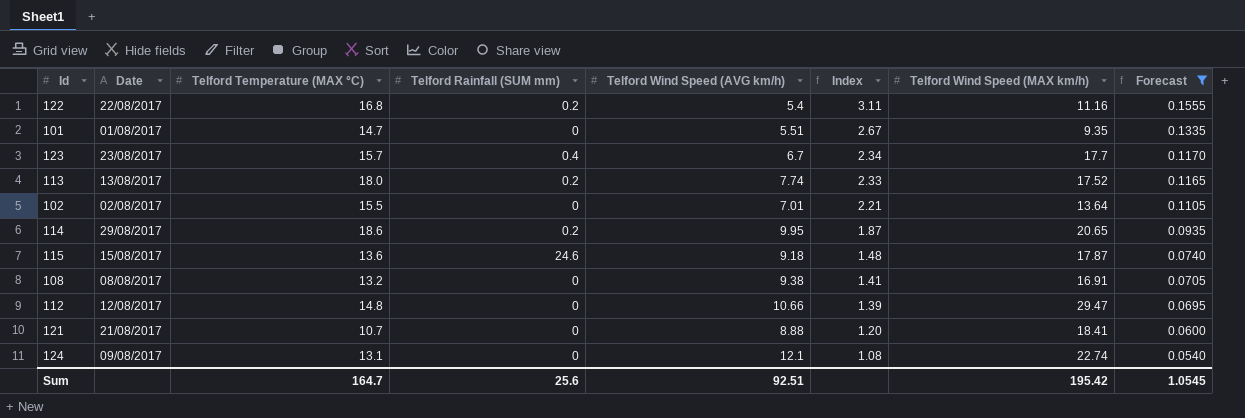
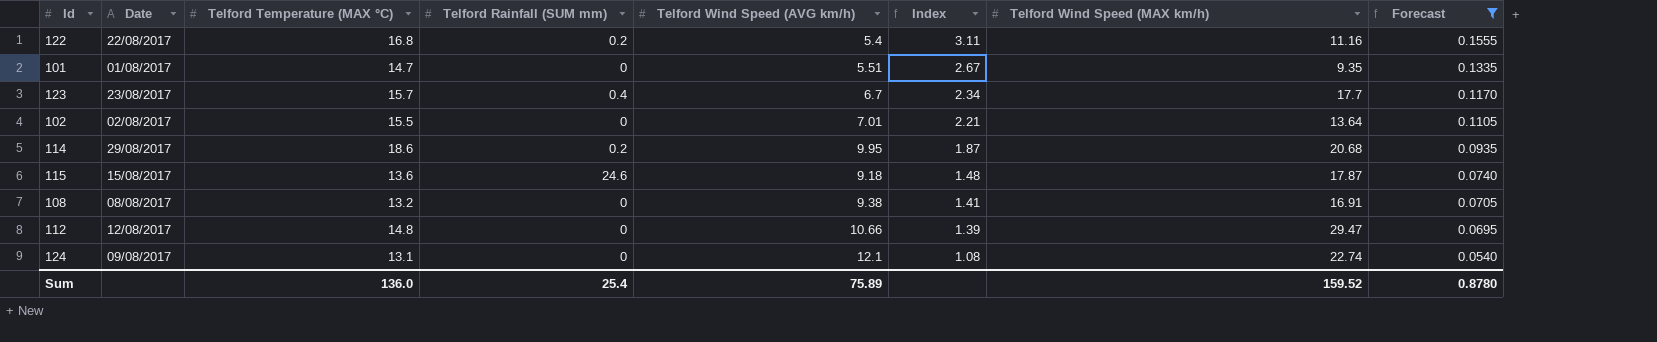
row 113: 13/08/2017 | 18.0 | 0.2 | 7.74 | 2.33 | 17.52 | 0.1165 -> none
row 121: 21/08/2017 | 10.7 | 0 | 8.88 | 1.20 | 18.41 | 0.0600 -> none
114 | Telford Wind Speed (MAX km/h): 20.65 -> 20.68
Sum | Telford Temperature (MAX °C): 164.7 -> 136.0
Sum | Telford Rainfall (SUM mm): 25.6 -> 25.4
Sum | Telford Wind Speed (AVG km/h): 92.51 -> 75.89
Sum | Telford Wind Speed (MAX km/h): 195.42 -> 159.52
Sum | Forecast: 1.0545 -> 0.8780

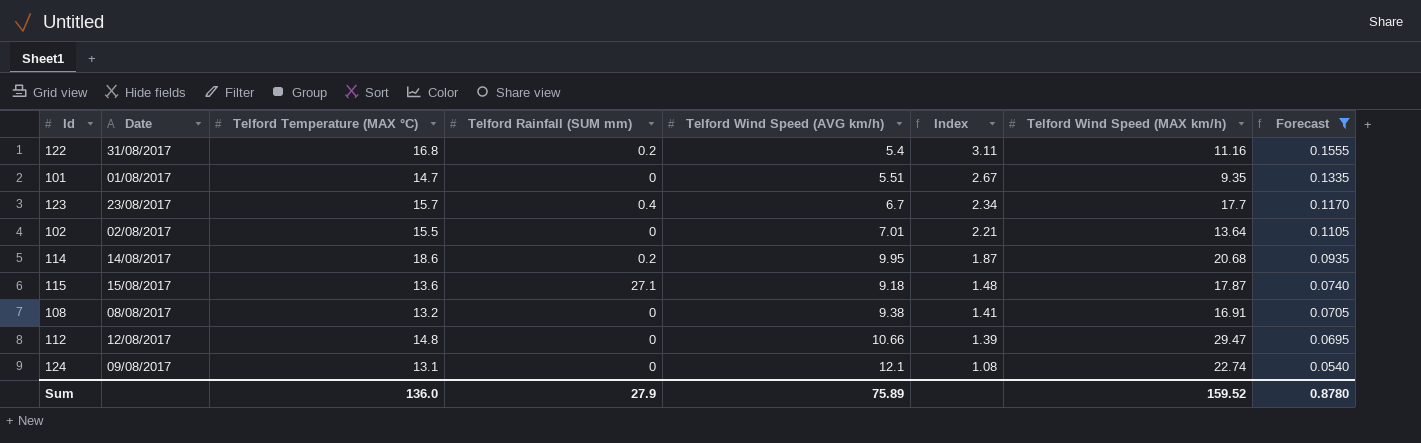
122 | Date: 22/08/2017 -> 31/08/2017
114 | Date: 29/08/2017 -> 14/08/2017
115 | Telford Rainfall (SUM mm): 24.6 -> 27.1
Sum | Telford Rainfall (SUM mm): 25.4 -> 27.9

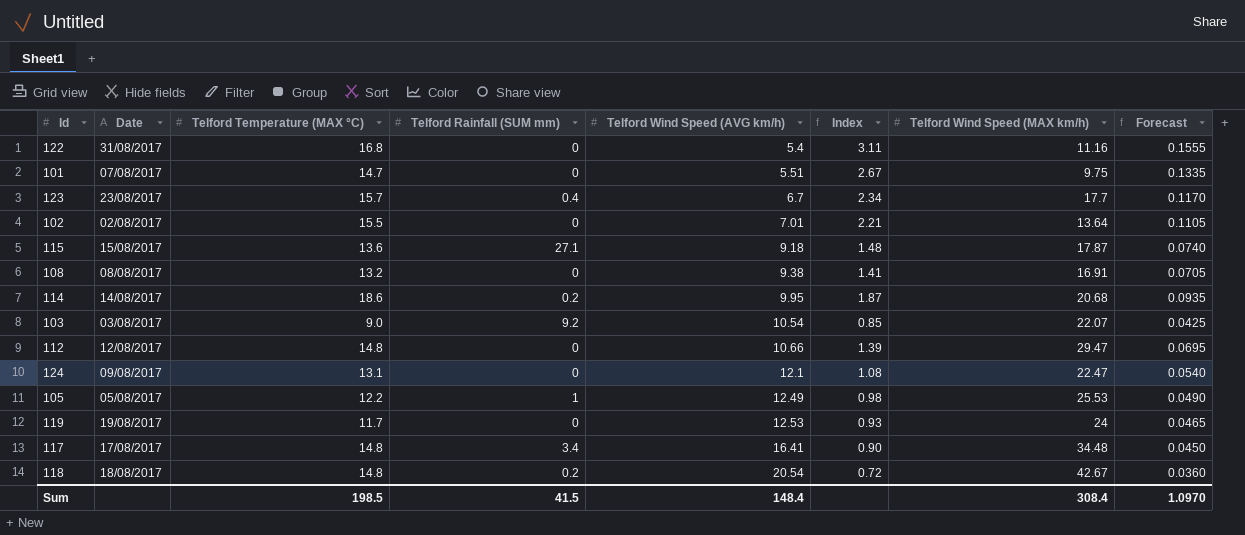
filter: Forecast >= 0.0540 -> none
row order: Index descending -> Telford Wind Speed (AVG km/h) ascending
122 | Telford Rainfall (SUM mm): 0.2 -> 0
101 | Date: 01/08/2017 -> 07/08/2017
101 | Telford Wind Speed (MAX km/h): 9.35 -> 9.75
124 | Telford Wind Speed (MAX km/h): 22.74 -> 22.47
Sum | Telford Temperature (MAX °C): 136.0 -> 198.5
Sum | Telford Rainfall (SUM mm): 27.9 -> 41.5
Sum | Telford Wind Speed (AVG km/h): 75.89 -> 148.4
Sum | Telford Wind Speed (MAX km/h): 159.52 -> 308.4
Sum | Forecast: 0.8780 -> 1.0970

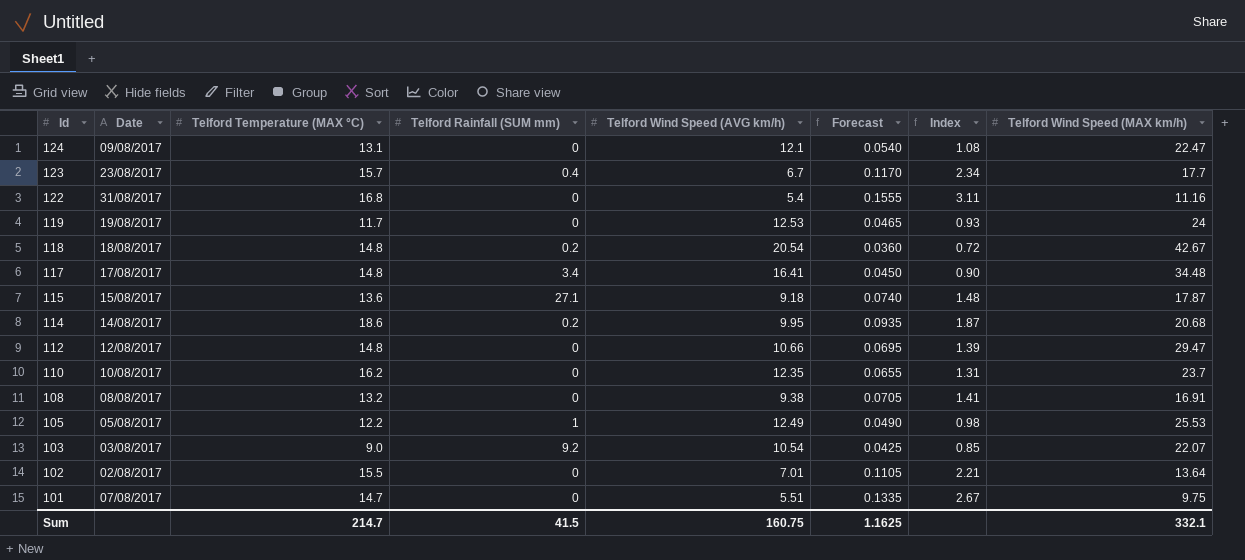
row order: Telford Wind Speed (AVG km/h) ascending -> Id descending
column Forecast | position: 8 -> 6
row 110: none -> 10/08/2017 | 16.2 | 0 | 12.35 | 0.0655 | 1.31 | 23.7
Sum | Telford Temperature (MAX °C): 198.5 -> 214.7
Sum | Telford Wind Speed (AVG km/h): 148.4 -> 160.75
Sum | Forecast: 1.0970 -> 1.1625
Sum | Telford Wind Speed (MAX km/h): 308.4 -> 332.1

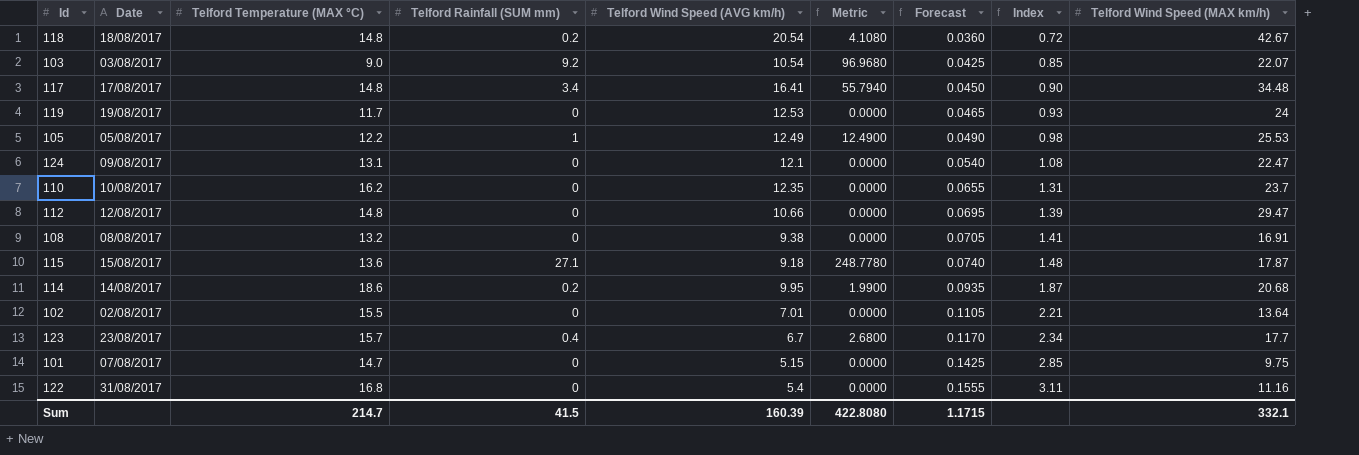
row order: Id descending -> Forecast ascending
column Metric | formula: none -> [Telford Rainfall (SUM mm)] * [Telford Wind Speed (AVG km/h)]
101 | Telford Wind Speed (AVG km/h): 5.51 -> 5.15
101 | Forecast: 0.1335 -> 0.1425
101 | Index: 2.67 -> 2.85
Sum | Telford Wind Speed (AVG km/h): 160.75 -> 160.39
Sum | Forecast: 1.1625 -> 1.1715

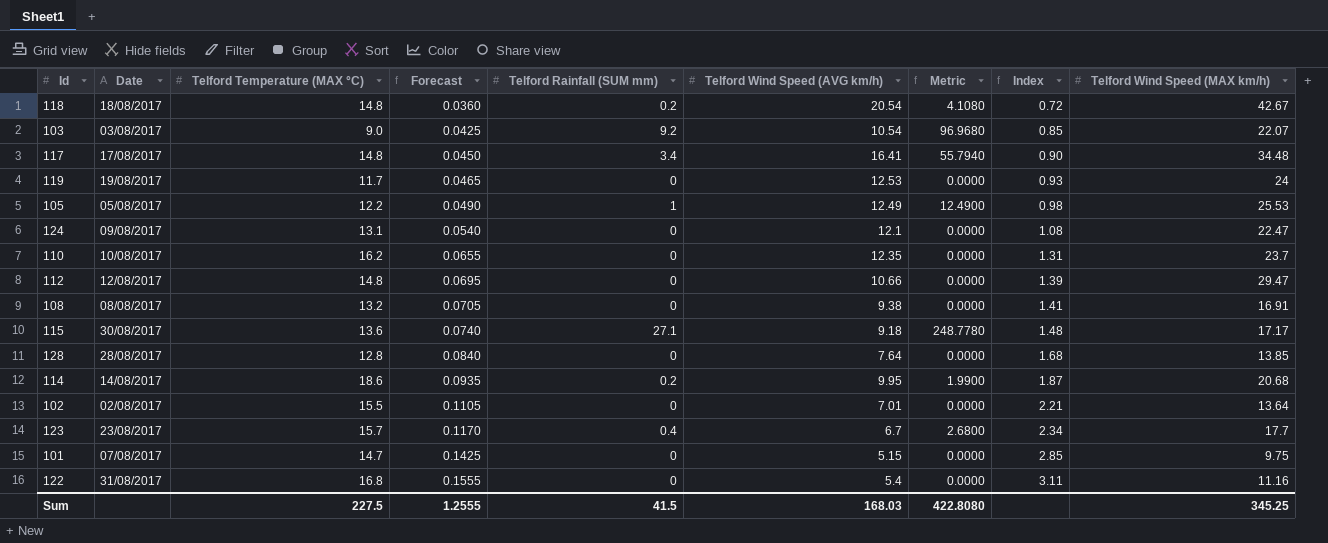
column Forecast | position: 7 -> 4
115 | Date: 15/08/2017 -> 30/08/2017
115 | Telford Wind Speed (MAX km/h): 17.87 -> 17.17
row 128: none -> 28/08/2017 | 12.8 | 0.0840 | 0 | 7.64 | 0.0000 | 1.68 | 13.85
Sum | Telford Temperature (MAX °C): 214.7 -> 227.5
Sum | Forecast: 1.1715 -> 1.2555
Sum | Telford Wind Speed (AVG km/h): 160.39 -> 168.03
Sum | Telford Wind Speed (MAX km/h): 332.1 -> 345.25

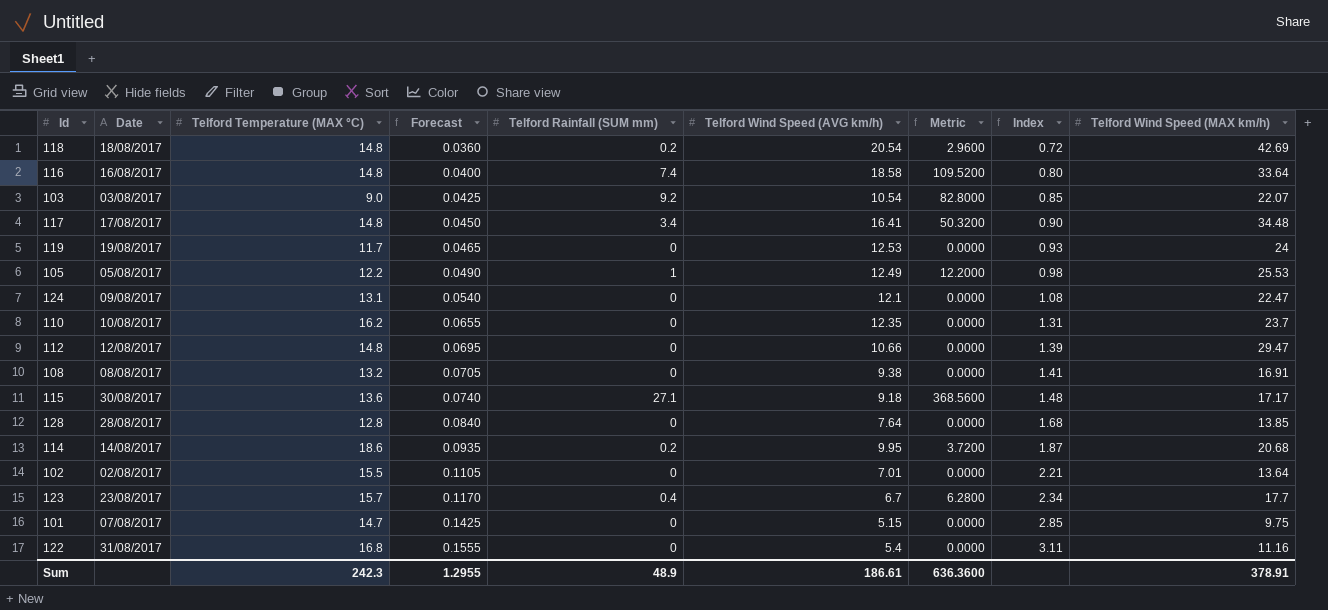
column Metric | formula: [Telford Rainfall (SUM mm)] * [Telford Wind Speed (AVG km/h)] -> [Telford Temperature (MAX °C)] * [Telford Rainfall (SUM mm)]
118 | Telford Wind Speed (MAX km/h): 42.67 -> 42.69
row 116: none -> 16/08/2017 | 14.8 | 0.0400 | 7.4 | 18.58 | 109.5200 | 0.80 | 33.64
Sum | Telford Temperature (MAX °C): 227.5 -> 242.3
Sum | Forecast: 1.2555 -> 1.2955
Sum | Telford Rainfall (SUM mm): 41.5 -> 48.9
Sum | Telford Wind Speed (AVG km/h): 168.03 -> 186.61
Sum | Metric: 422.8080 -> 636.3600
Sum | Telford Wind Speed (MAX km/h): 345.25 -> 378.91

